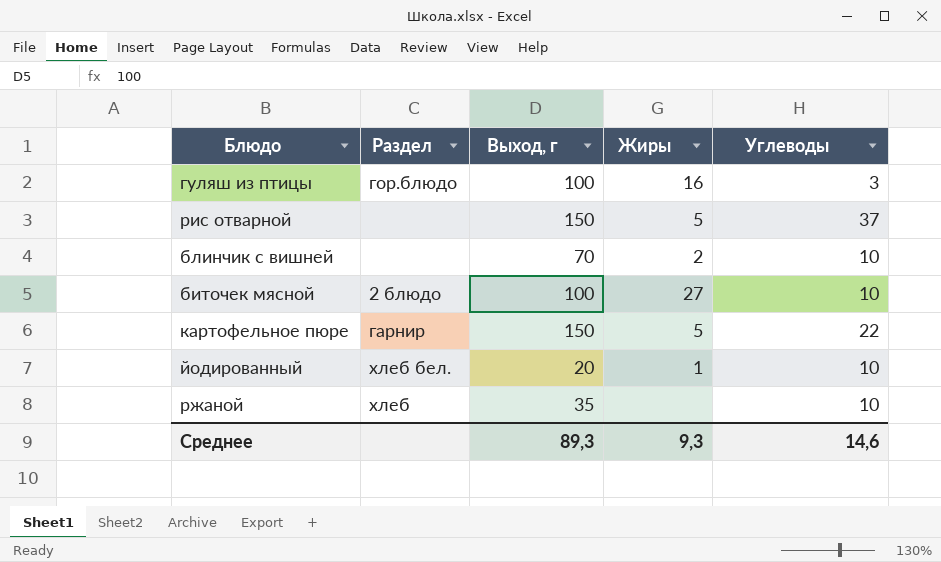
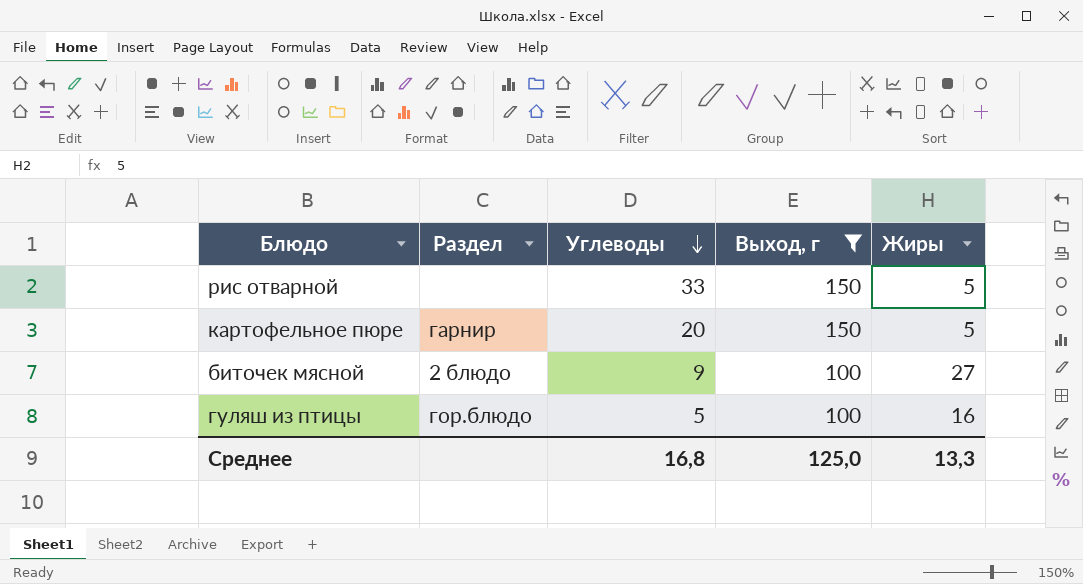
filter: none -> Выход, г >= 100
row order: none -> Углеводы descending
column Углеводы | position: 5 -> 3
рис отварной | Углеводы: 37 -> 33
картофельное пюре | Углеводы: 22 -> 20
биточек мясной | Углеводы: 10 -> 9
гуляш из птицы | Углеводы: 3 -> 5
Среднее | Углеводы: 14,6 -> 16,8
Среднее | Выход, г: 89,3 -> 125,0
Среднее | Жиры: 9,3 -> 13,3

